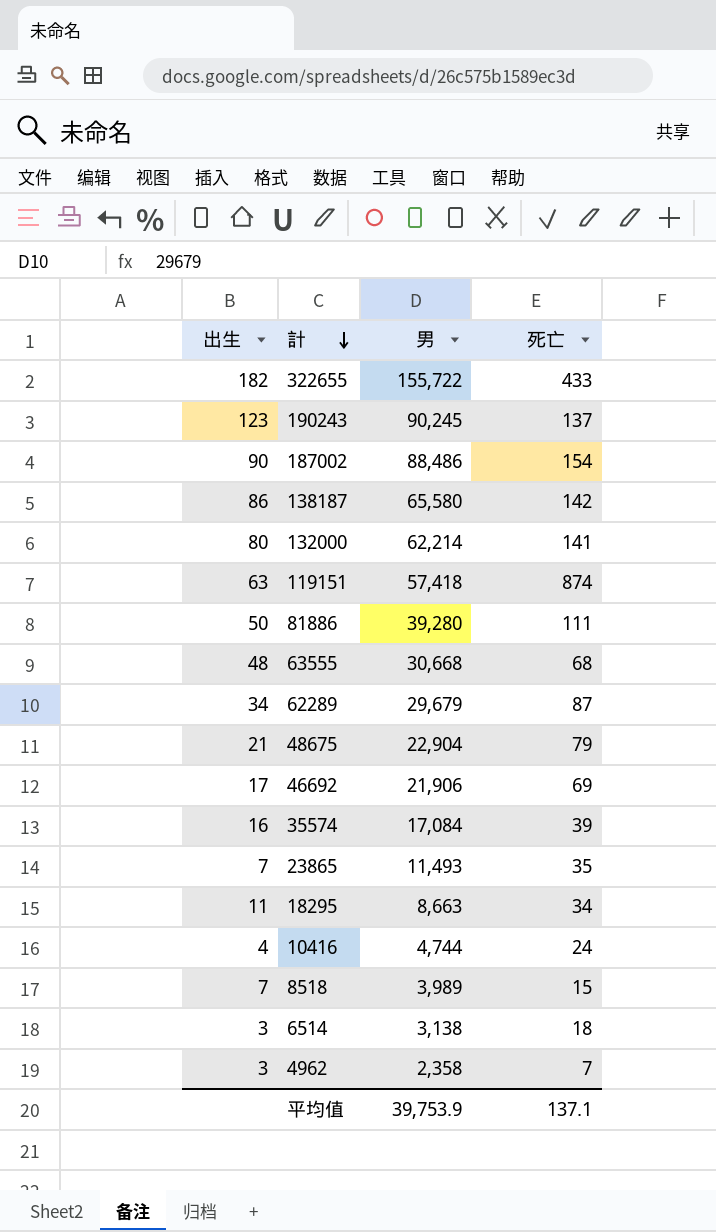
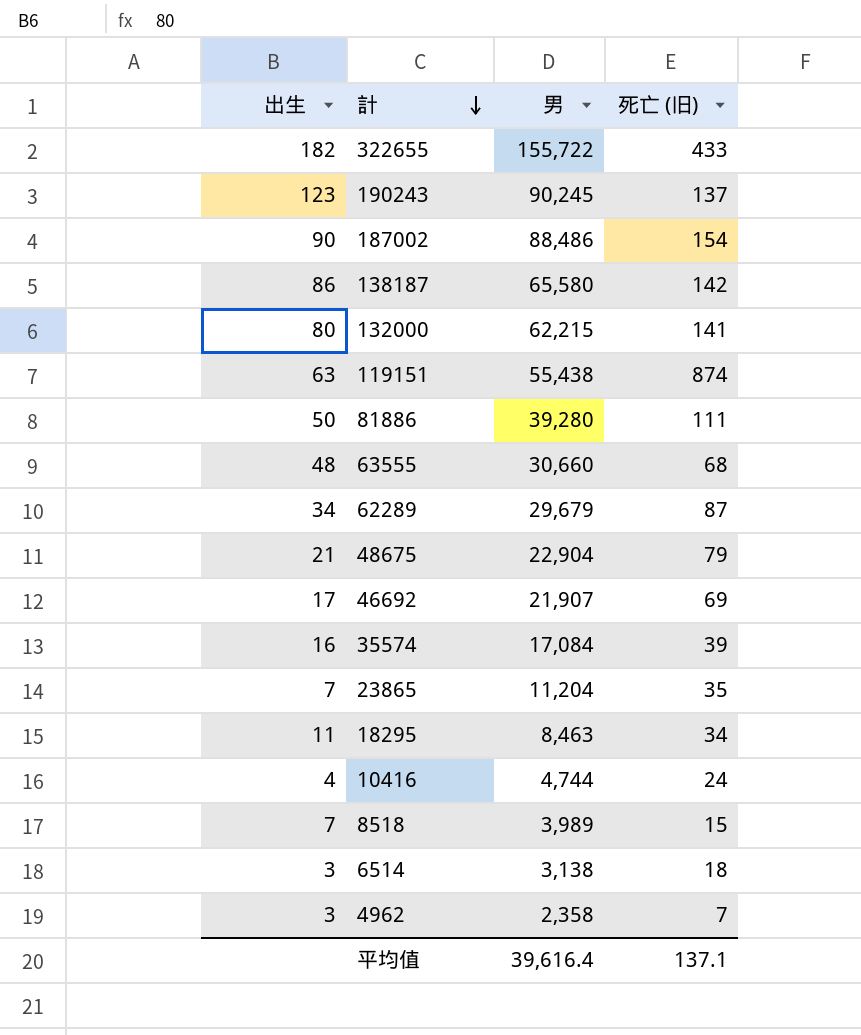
column name: 死亡 -> 死亡 (旧)
132000 | 男: 62,214 -> 62,215
119151 | 男: 57,418 -> 55,438
63555 | 男: 30,668 -> 30,660
46692 | 男: 21,906 -> 21,907
23865 | 男: 11,493 -> 11,204
18295 | 男: 8,663 -> 8,463
平均值 | 男: 39,753.9 -> 39,616.4

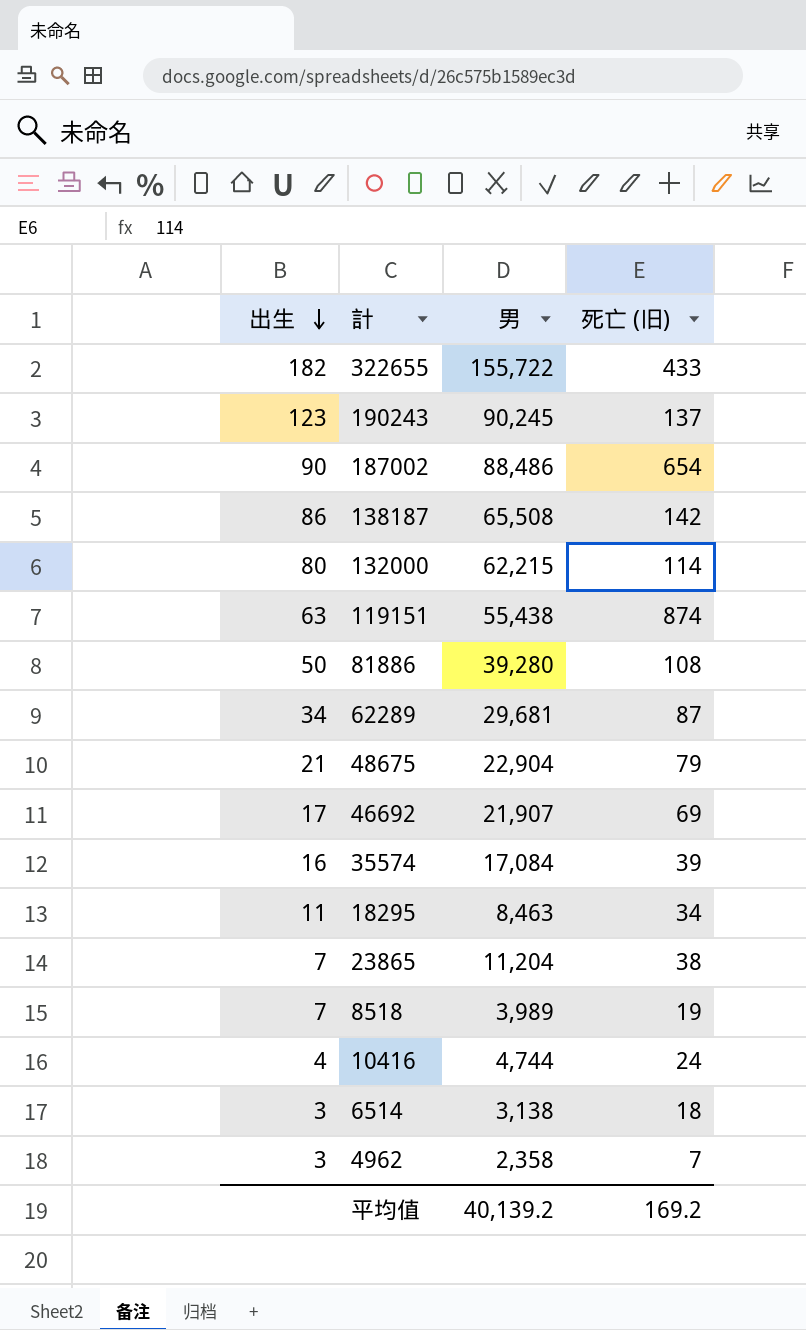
row order: 計 descending -> 出生 descending
row 63555: 48 | 30,660 | 68 -> none
187002 | 死亡 (旧): 154 -> 654
138187 | 男: 65,580 -> 65,508
132000 | 死亡 (旧): 141 -> 114
81886 | 死亡 (旧): 111 -> 108
62289 | 男: 29,679 -> 29,681
23865 | 死亡 (旧): 35 -> 38
8518 | 死亡 (旧): 15 -> 19
平均值 | 男: 39,616.4 -> 40,139.2
平均值 | 死亡 (旧): 137.1 -> 169.2

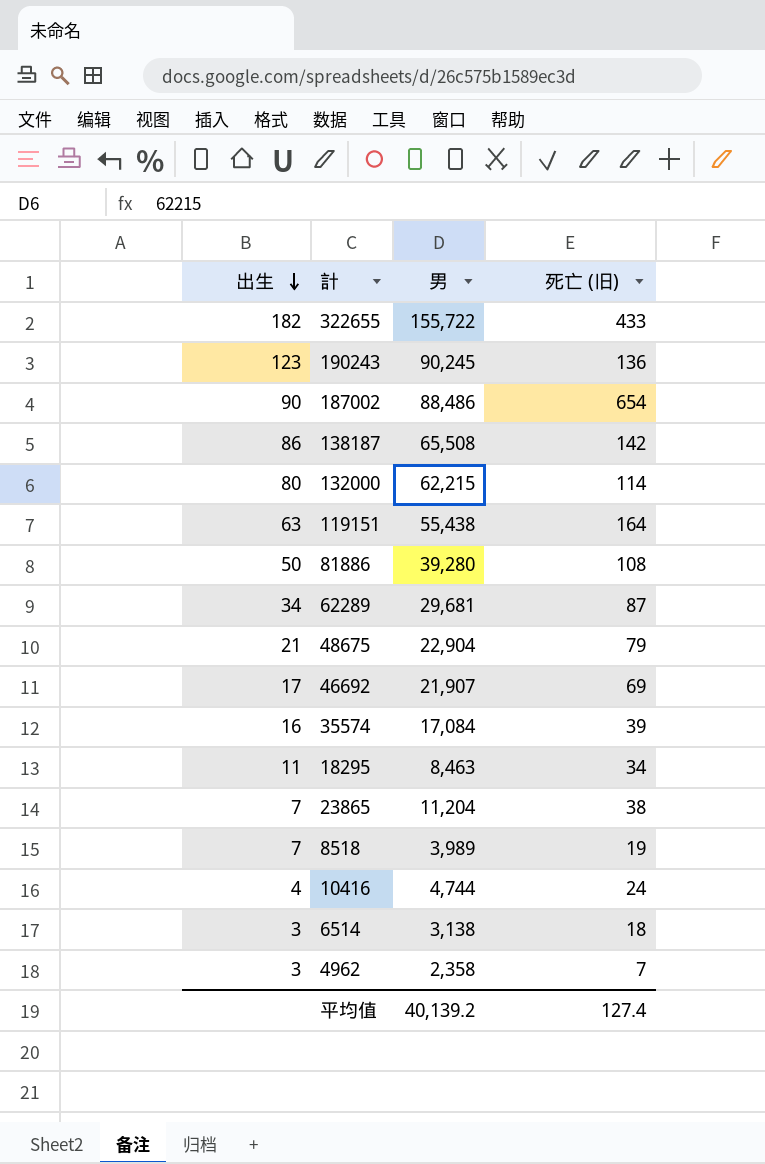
190243 | 死亡 (旧): 137 -> 136
119151 | 死亡 (旧): 874 -> 164
平均值 | 死亡 (旧): 169.2 -> 127.4

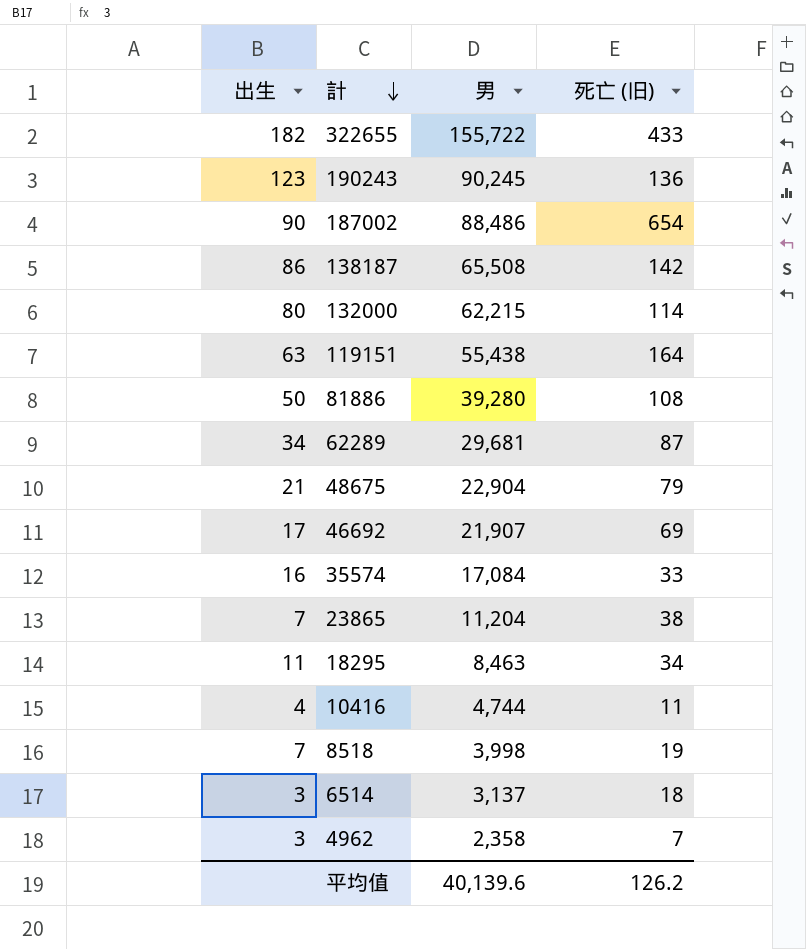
row order: 出生 descending -> 計 descending
35574 | 死亡 (旧): 39 -> 33
10416 | 死亡 (旧): 24 -> 11
8518 | 男: 3,989 -> 3,998
6514 | 男: 3,138 -> 3,137
平均值 | 男: 40,139.2 -> 40,139.6
平均值 | 死亡 (旧): 127.4 -> 126.2

